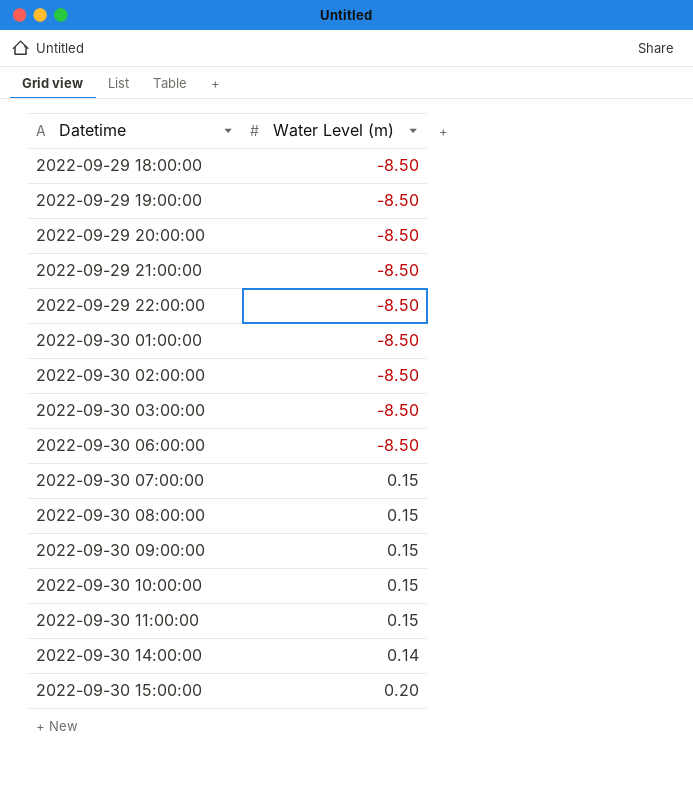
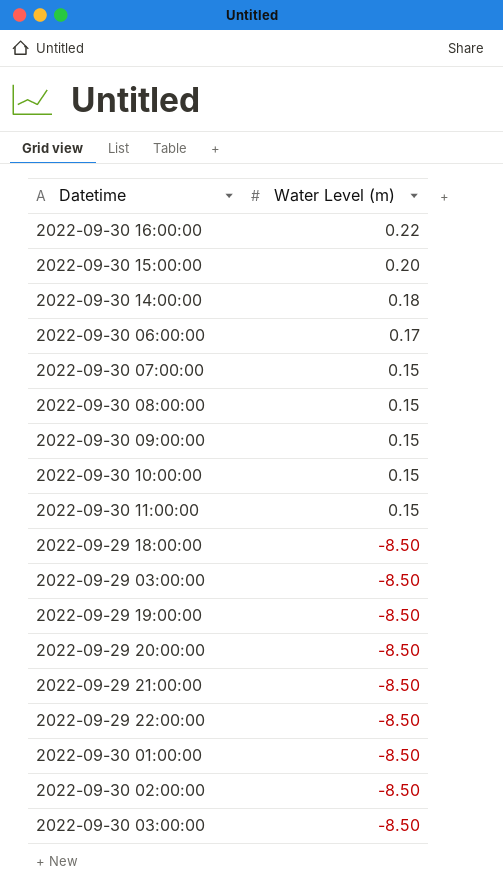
row order: Datetime ascending -> Water Level (m) descending
row 2022-09-30 16:00:00: none -> 0.22
2022-09-30 14:00:00 | Water Level (m): 0.14 -> 0.18
2022-09-30 06:00:00 | Water Level (m): -8.50 -> 0.17
row 2022-09-29 03:00:00: none -> -8.50

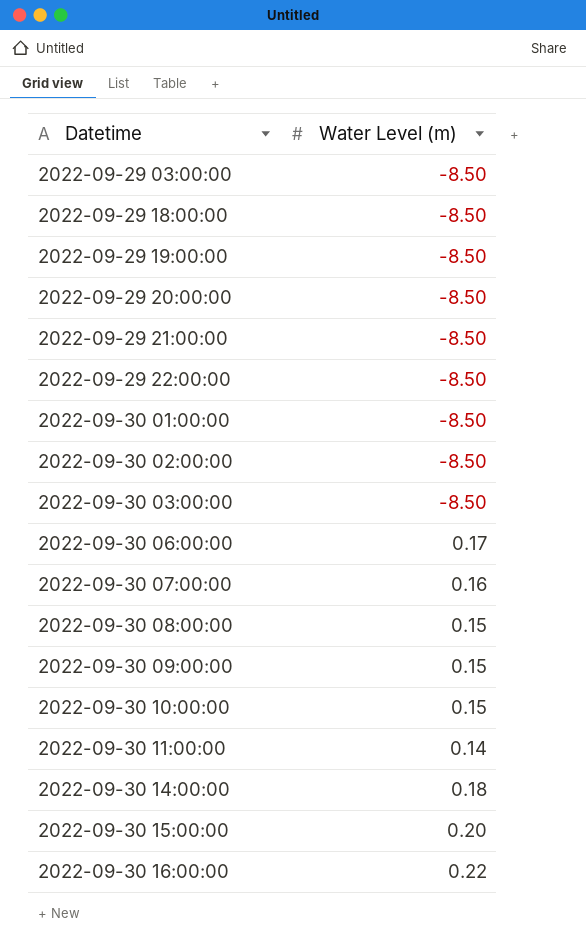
row order: Water Level (m) descending -> Datetime ascending
2022-09-30 07:00:00 | Water Level (m): 0.15 -> 0.16
2022-09-30 11:00:00 | Water Level (m): 0.15 -> 0.14

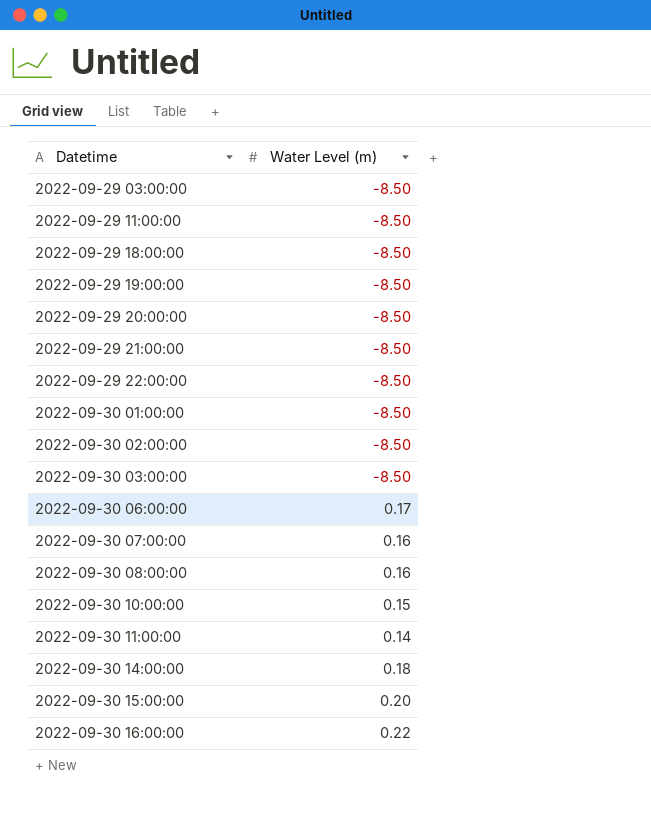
row 2022-09-30 09:00:00: 0.15 -> none
row 2022-09-29 11:00:00: none -> -8.50
2022-09-30 08:00:00 | Water Level (m): 0.15 -> 0.16

